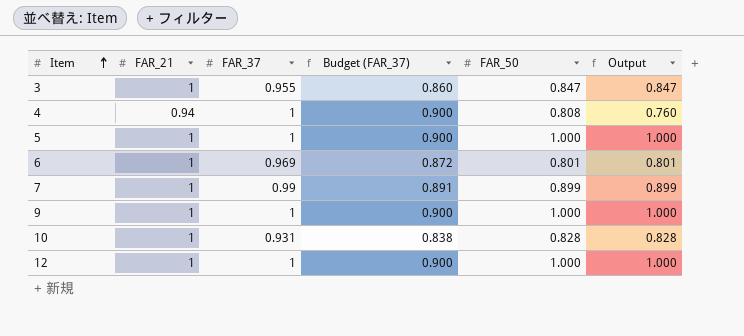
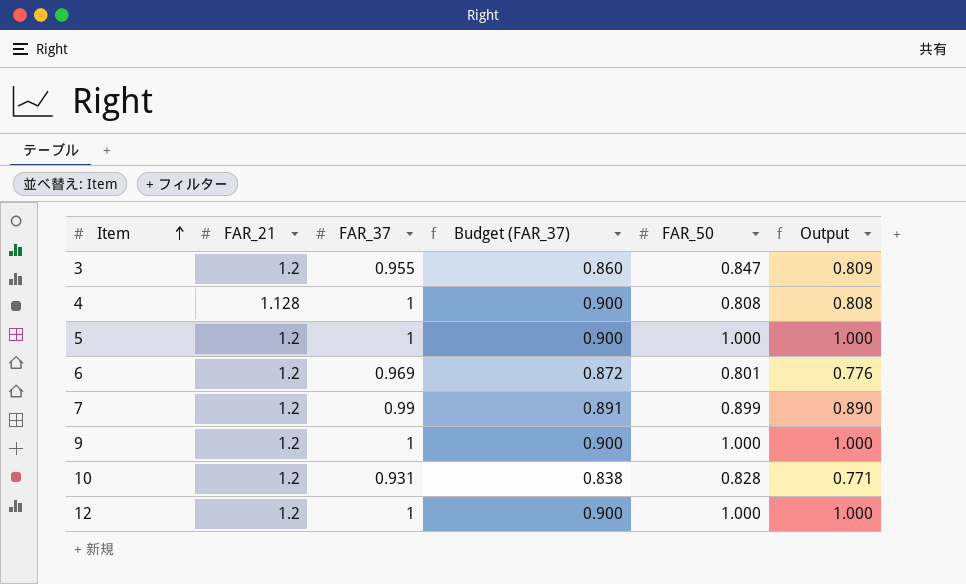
column Output | formula: [FAR_21] * [FAR_50] -> [FAR_37] * [FAR_50]
3 | FAR_21: 1 -> 1.2
4 | FAR_21: 0.94 -> 1.128
5 | FAR_21: 1 -> 1.2
6 | FAR_21: 1 -> 1.2
7 | FAR_21: 1 -> 1.2
9 | FAR_21: 1 -> 1.2
10 | FAR_21: 1 -> 1.2
12 | FAR_21: 1 -> 1.2

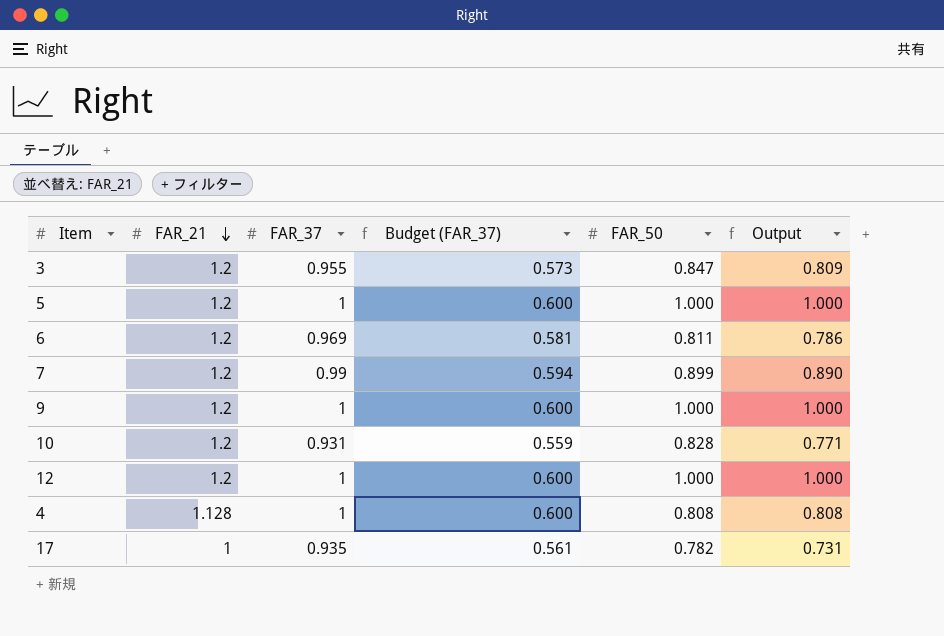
row order: Item ascending -> FAR_21 descending
column Budget (FAR_37) | formula: [FAR_37] * 0.9 -> [FAR_37] * 0.6
6 | FAR_50: 0.801 -> 0.811
6 | Output: 0.776 -> 0.786
row 17: none -> 1 | 0.935 | 0.561 | 0.782 | 0.731

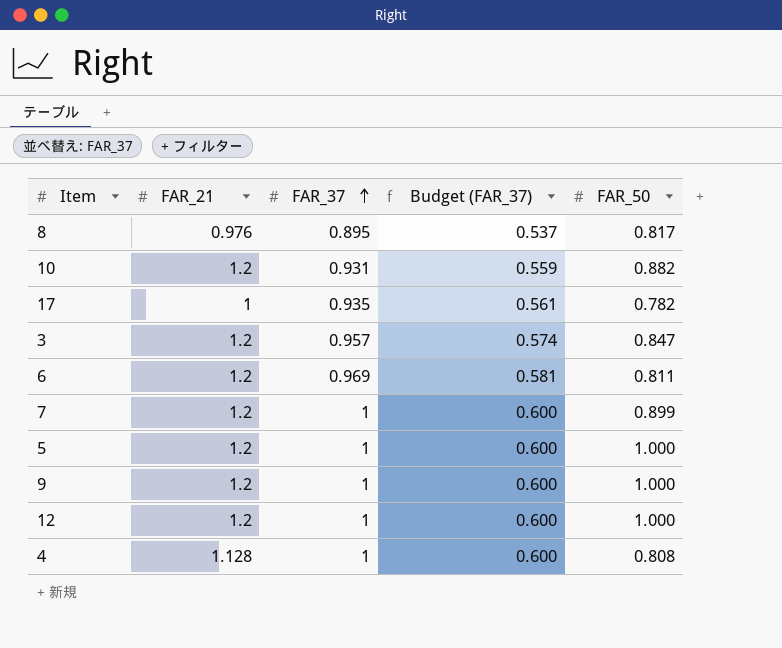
row order: FAR_21 descending -> FAR_37 ascending
column Output | formula: [FAR_37] * [FAR_50] -> none
row 8: none -> 0.976 | 0.895 | 0.537 | 0.817
10 | FAR_50: 0.828 -> 0.882
3 | FAR_37: 0.955 -> 0.957
3 | Budget (FAR_37): 0.573 -> 0.574
7 | FAR_37: 0.99 -> 1
7 | Budget (FAR_37): 0.594 -> 0.600

